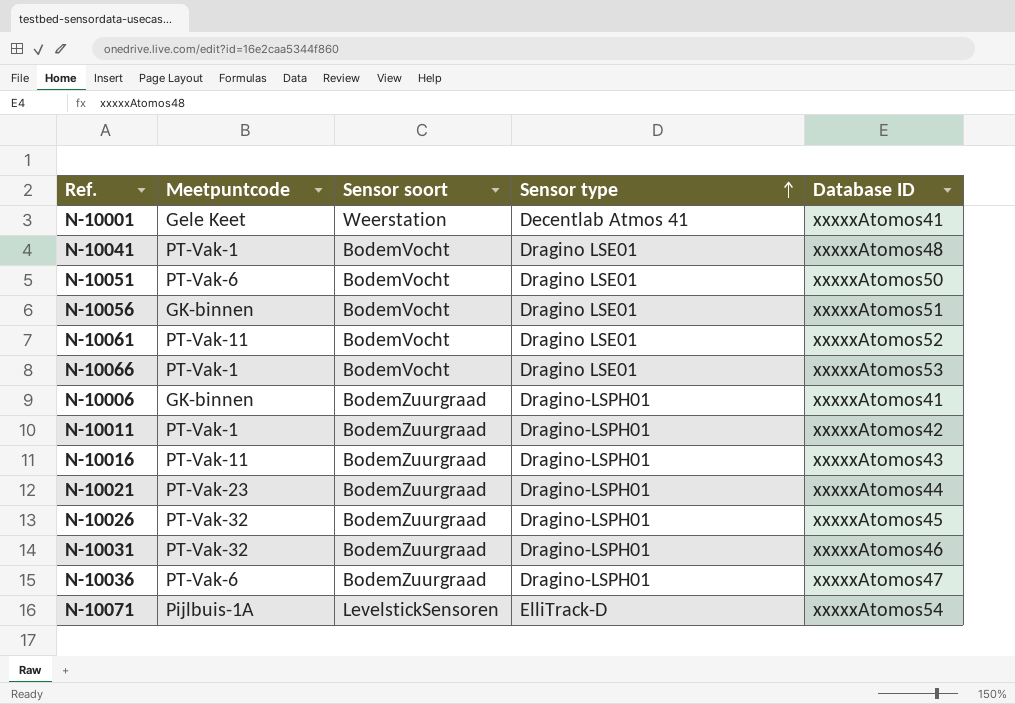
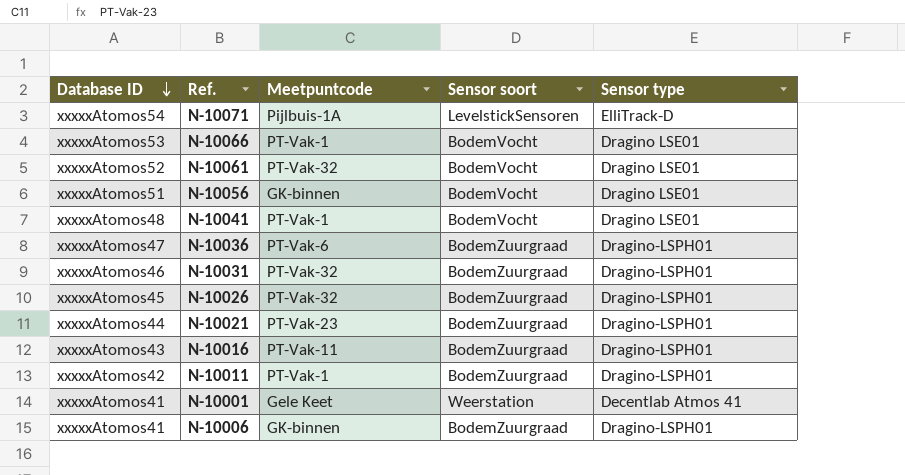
row order: Sensor type ascending -> Database ID descending
column Database ID | position: 5 -> 1
row N-10051: PT-Vak-6 | BodemVocht | Dragino LSE01 | xxxxxAtomos50 -> none
N-10061 | Meetpuntcode: PT-Vak-11 -> PT-Vak-32

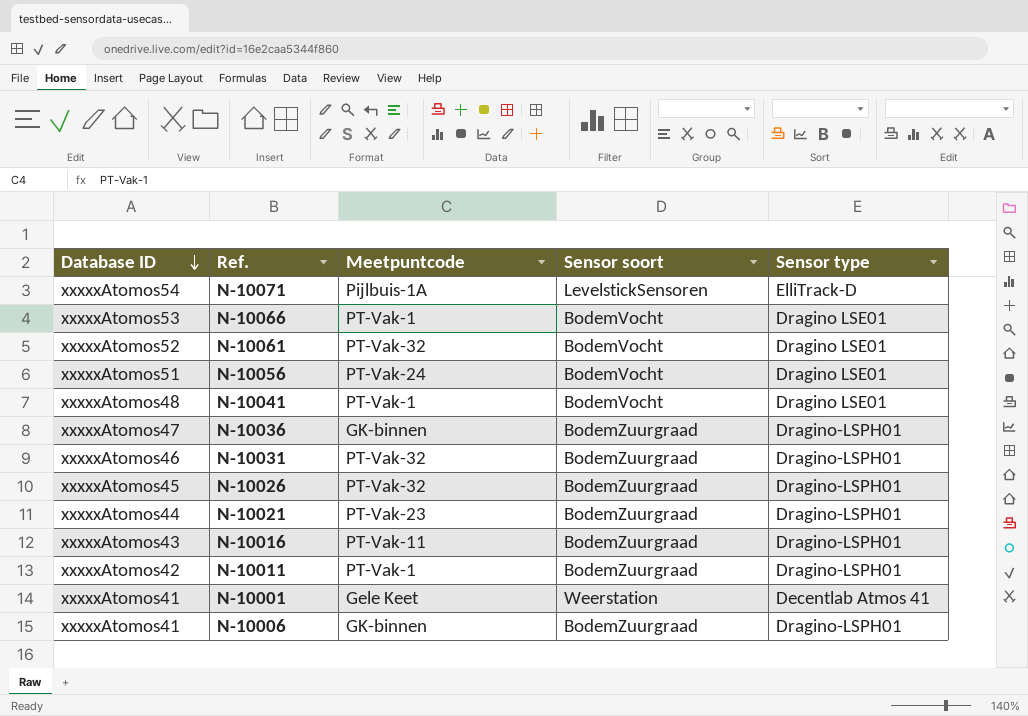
N-10056 | Meetpuntcode: GK-binnen -> PT-Vak-24
N-10036 | Meetpuntcode: PT-Vak-6 -> GK-binnen

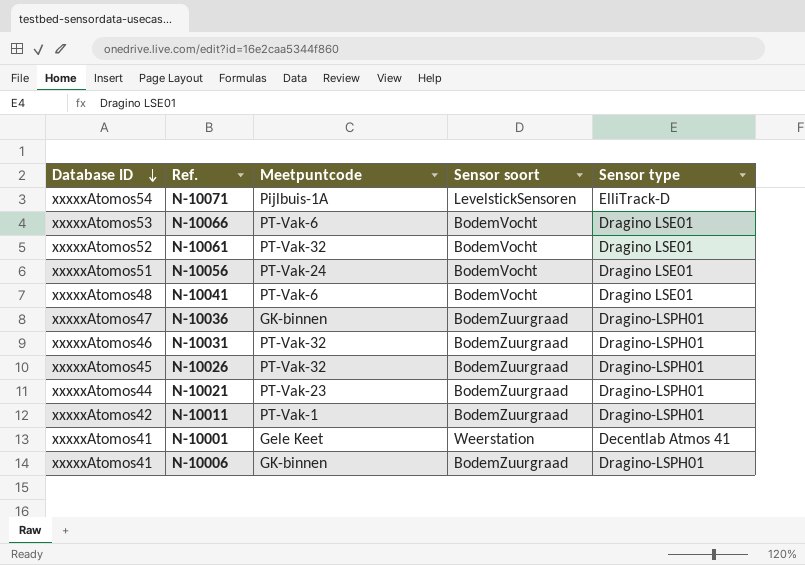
row N-10016: xxxxxAtomos43 | PT-Vak-11 | BodemZuurgraad | Dragino-LSPH01 -> none
N-10066 | Meetpuntcode: PT-Vak-1 -> PT-Vak-6
N-10041 | Meetpuntcode: PT-Vak-1 -> PT-Vak-6

